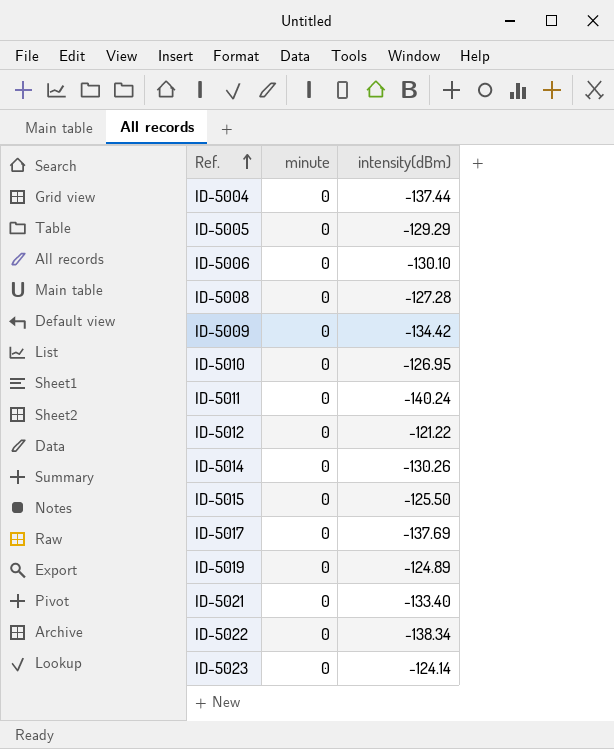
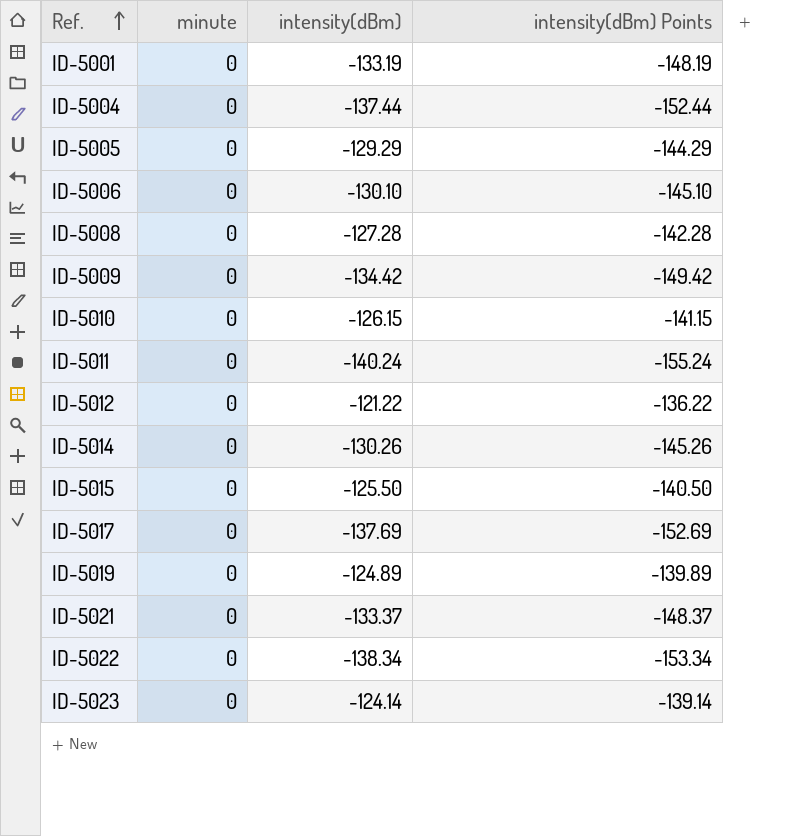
column intensity(dBm) Points | formula: none -> [intensity(dBm)] - 15
row ID-5001: none -> 0 | -133.19 | -148.19
ID-5010 | intensity(dBm): -126.95 -> -126.15
ID-5021 | intensity(dBm): -133.40 -> -133.37

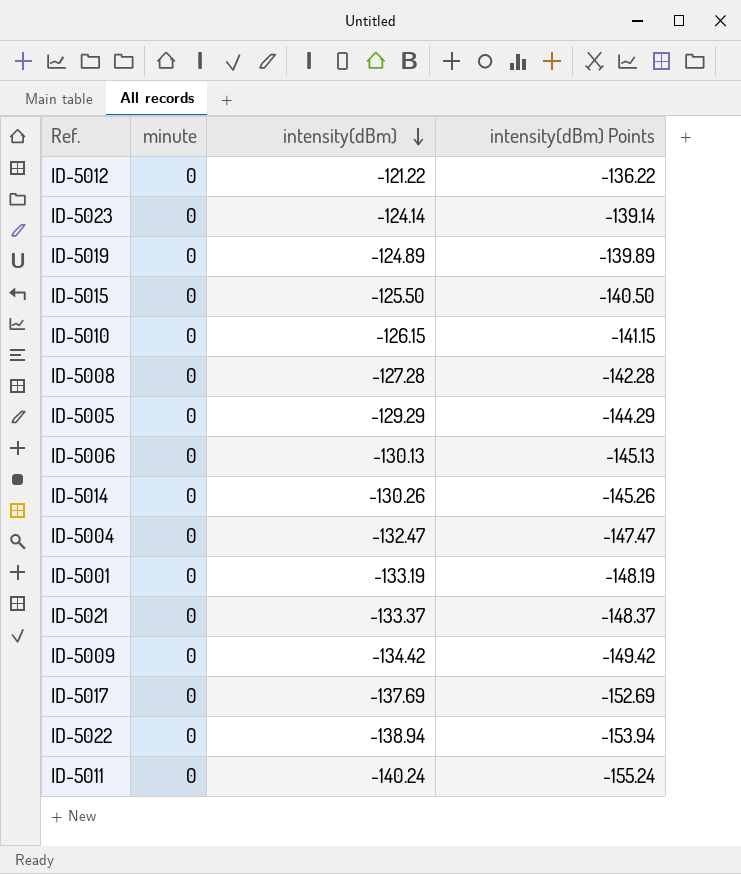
row order: Ref. ascending -> intensity(dBm) descending
ID-5006 | intensity(dBm): -130.10 -> -130.13
ID-5006 | intensity(dBm) Points: -145.10 -> -145.13
ID-5004 | intensity(dBm): -137.44 -> -132.47
ID-5004 | intensity(dBm) Points: -152.44 -> -147.47
ID-5022 | intensity(dBm): -138.34 -> -138.94
ID-5022 | intensity(dBm) Points: -153.34 -> -153.94

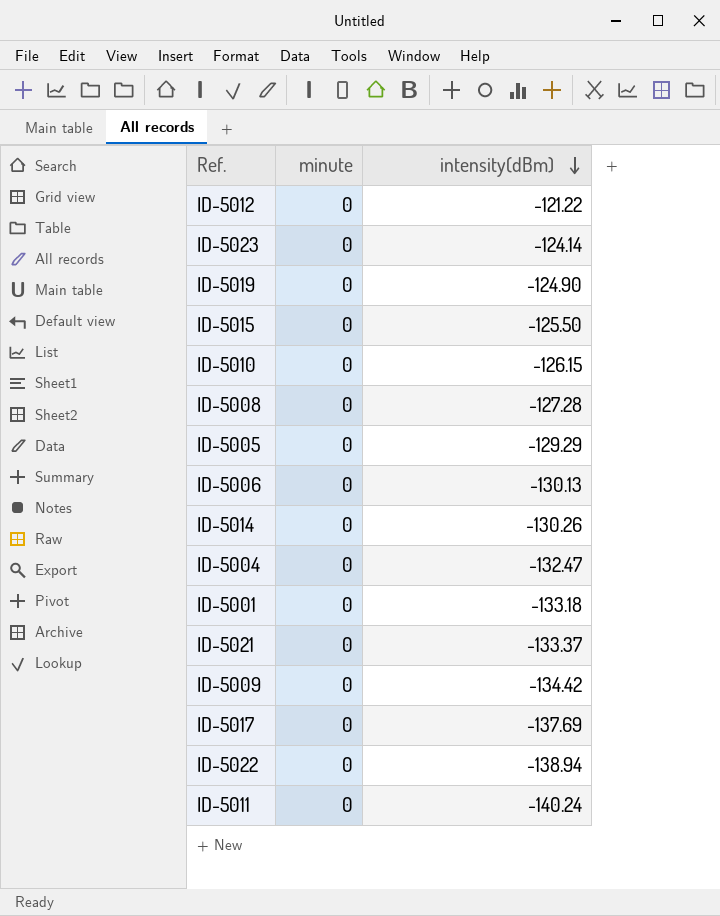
column intensity(dBm) Points | formula: [intensity(dBm)] - 15 -> none
ID-5019 | intensity(dBm): -124.89 -> -124.90
ID-5001 | intensity(dBm): -133.19 -> -133.18

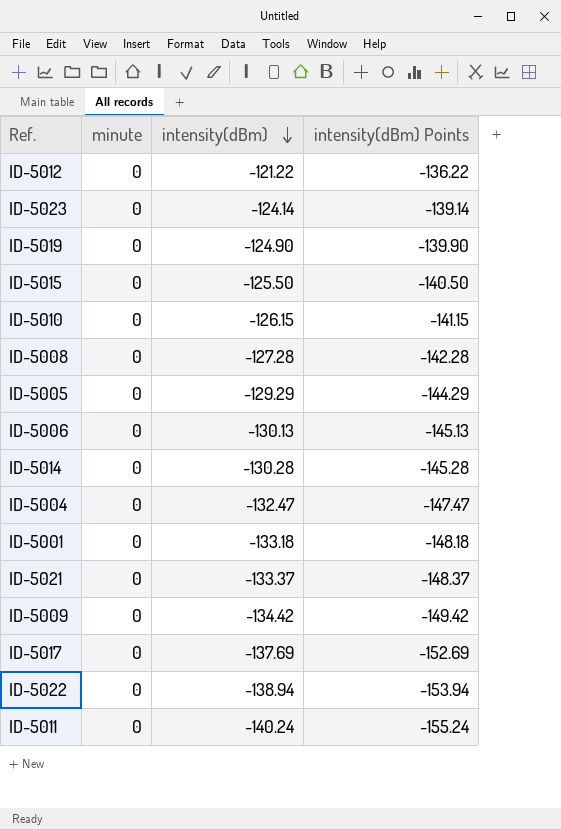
column intensity(dBm) Points | formula: none -> [intensity(dBm)] - 15
ID-5014 | intensity(dBm): -130.26 -> -130.28

